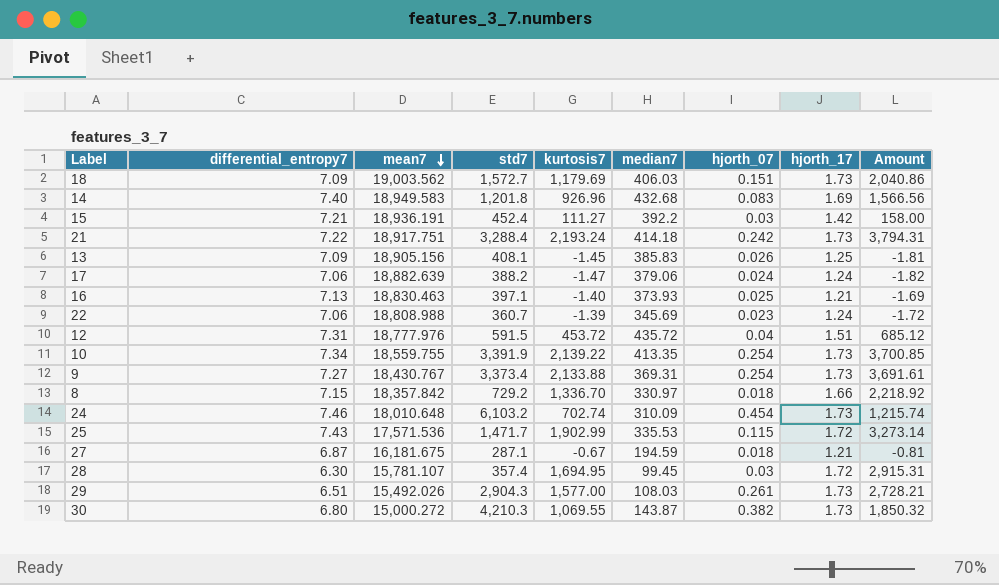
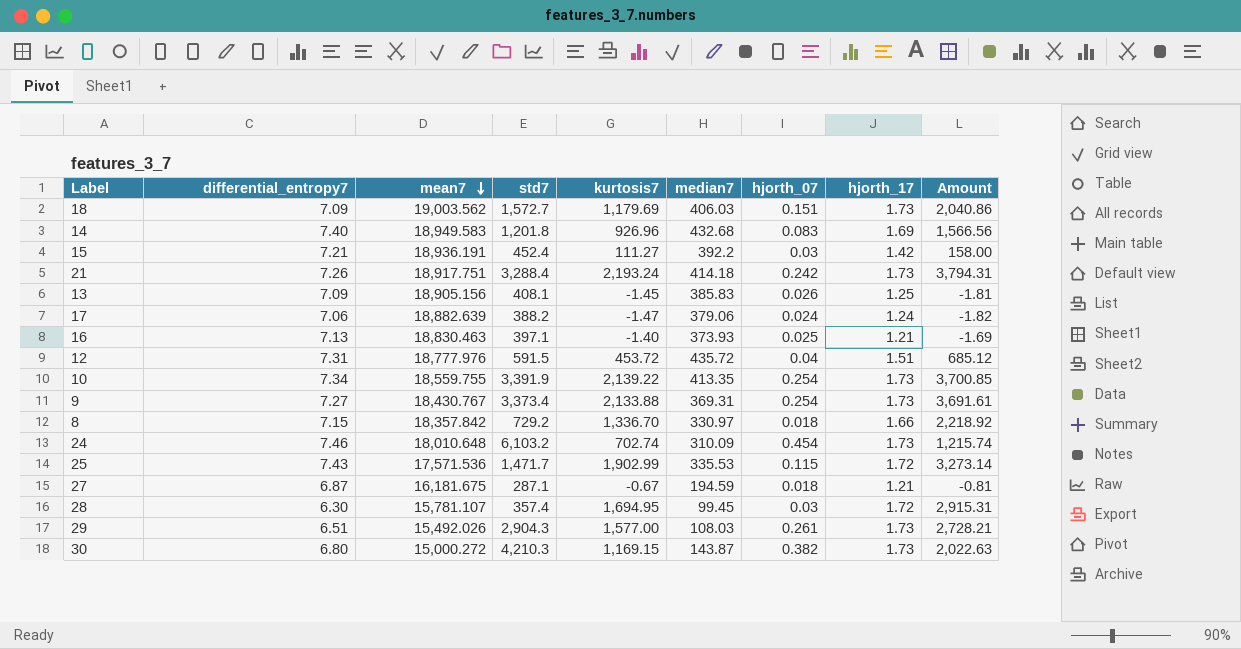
row 22: 7.06 | 18,808.988 | 360.7 | -1.39 | 345.69 | 0.023 | 1.24 | -1.72 -> none
21 | differential_entropy7: 7.22 -> 7.26
30 | kurtosis7: 1,069.55 -> 1,169.15
30 | Amount: 1,850.32 -> 2,022.63

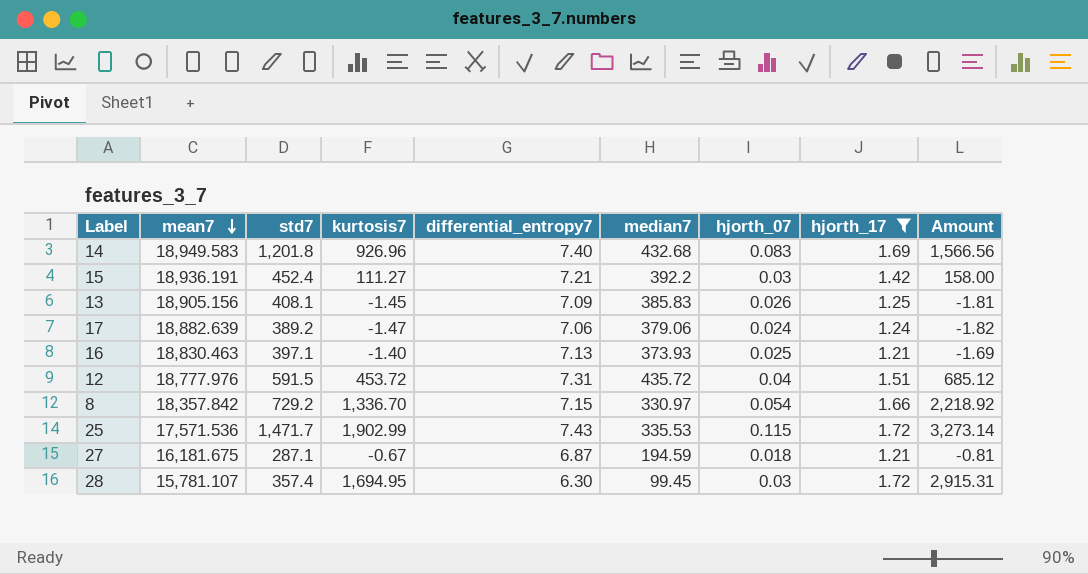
filter: none -> hjorth_17 != 1.73
column differential_entropy7 | position: 2 -> 5
17 | std7: 388.2 -> 389.2
8 | hjorth_07: 0.018 -> 0.054

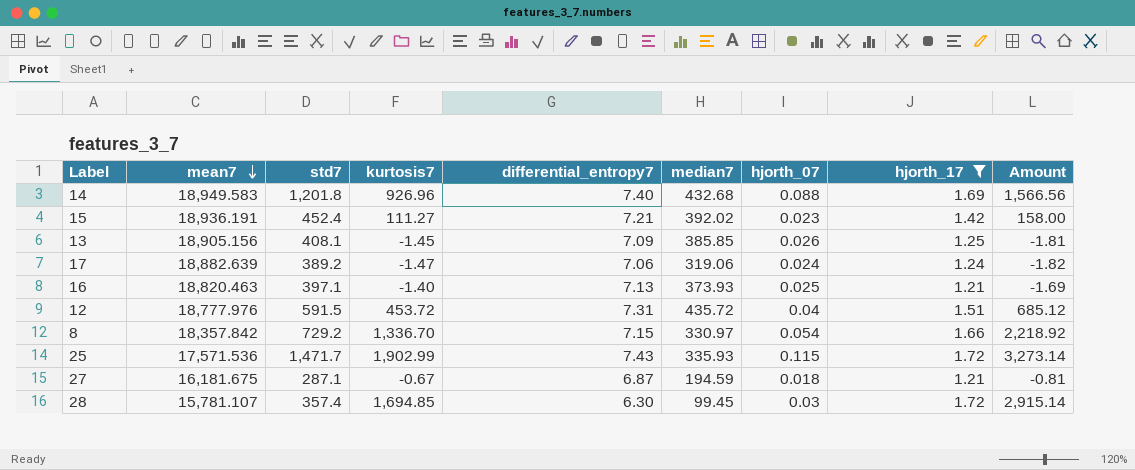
14 | hjorth_07: 0.083 -> 0.088
15 | median7: 392.2 -> 392.02
15 | hjorth_07: 0.03 -> 0.023
13 | median7: 385.83 -> 385.85
17 | median7: 379.06 -> 319.06
16 | mean7: 18,830.463 -> 18,820.463
25 | median7: 335.53 -> 335.93
28 | kurtosis7: 1,694.95 -> 1,694.85
28 | Amount: 2,915.31 -> 2,915.14

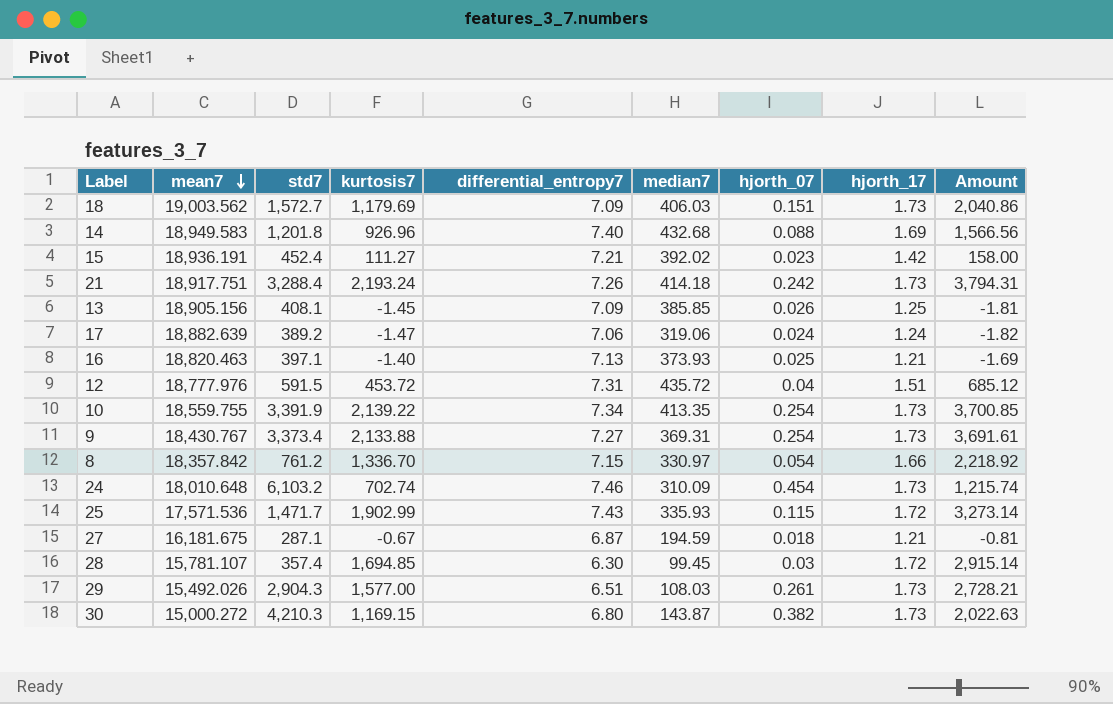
filter: hjorth_17 != 1.73 -> none
8 | std7: 729.2 -> 761.2

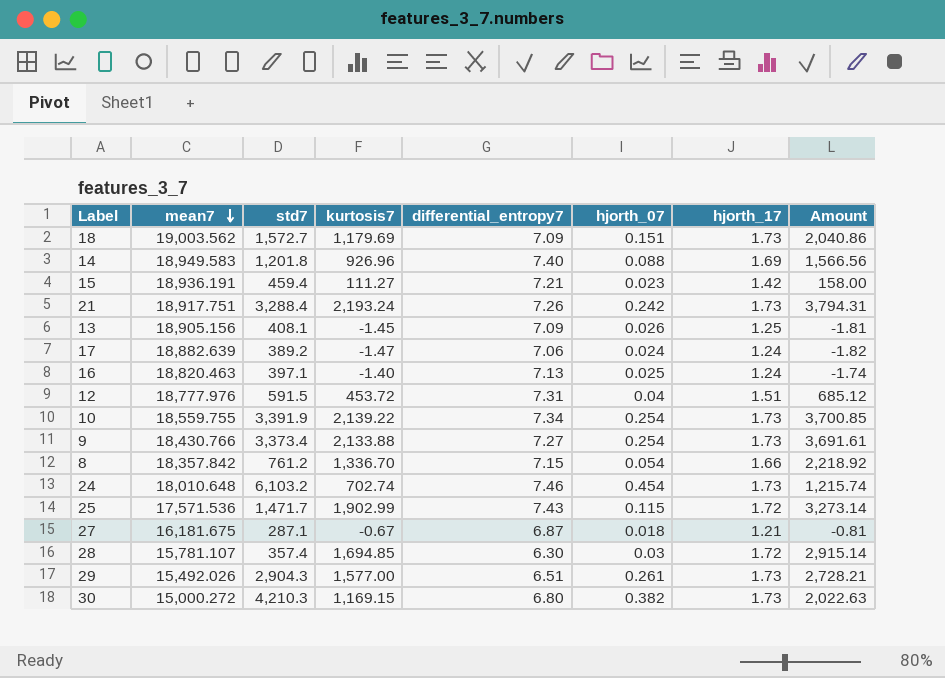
column median7 | position: 6 -> none
15 | std7: 452.4 -> 459.4
16 | hjorth_17: 1.21 -> 1.24
16 | Amount: -1.69 -> -1.74
9 | mean7: 18,430.767 -> 18,430.766

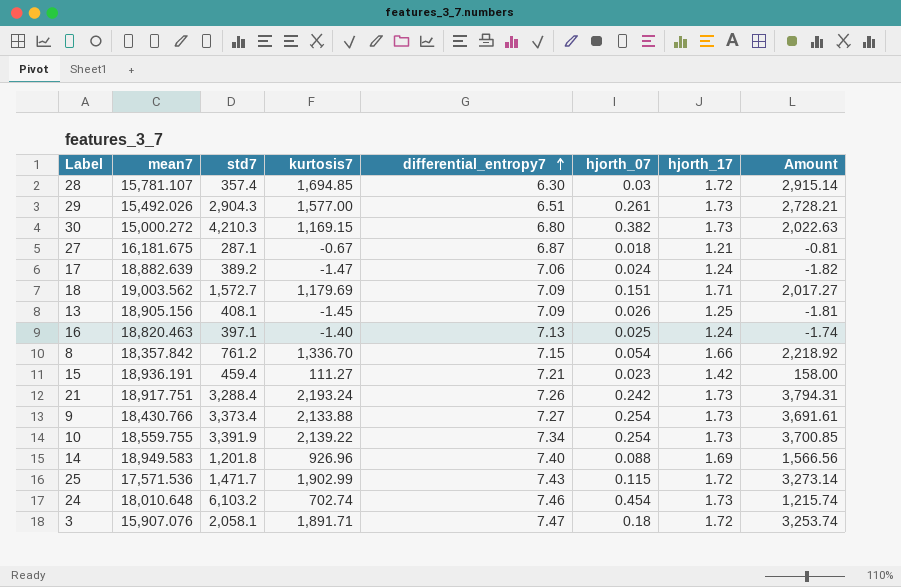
row order: mean7 descending -> differential_entropy7 ascending
row 12: 18,777.976 | 591.5 | 453.72 | 7.31 | 0.04 | 1.51 | 685.12 -> none
18 | hjorth_17: 1.73 -> 1.71
18 | Amount: 2,040.86 -> 2,017.27
row 3: none -> 15,907.076 | 2,058.1 | 1,891.71 | 7.47 | 0.18 | 1.72 | 3,253.74

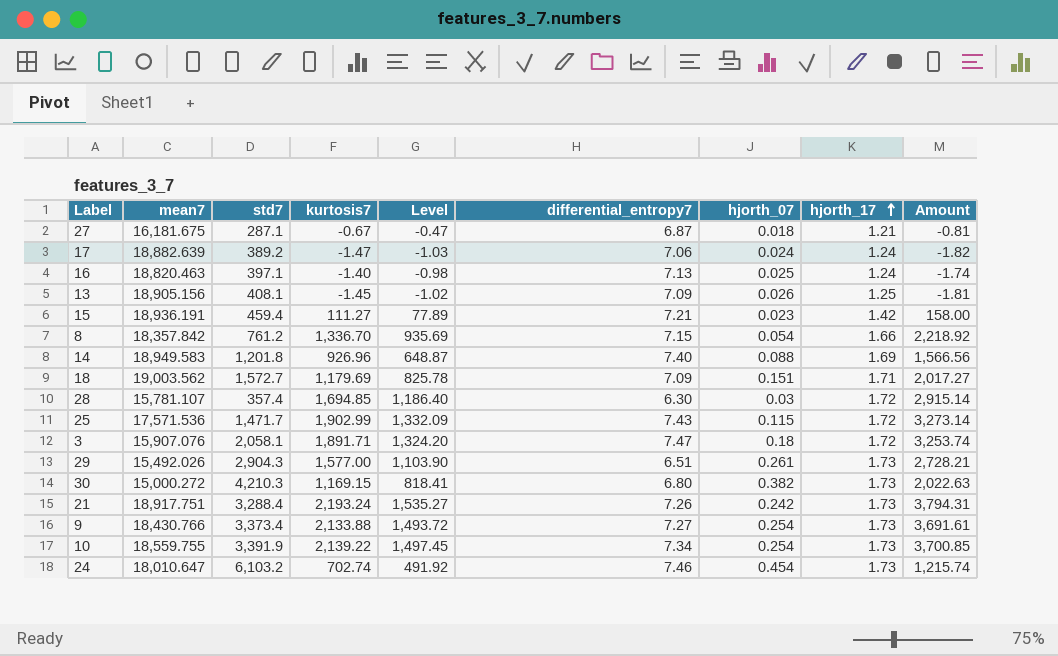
row order: differential_entropy7 ascending -> hjorth_17 ascending
column Level | formula: none -> [kurtosis7] * 0.7
24 | mean7: 18,010.648 -> 18,010.647

